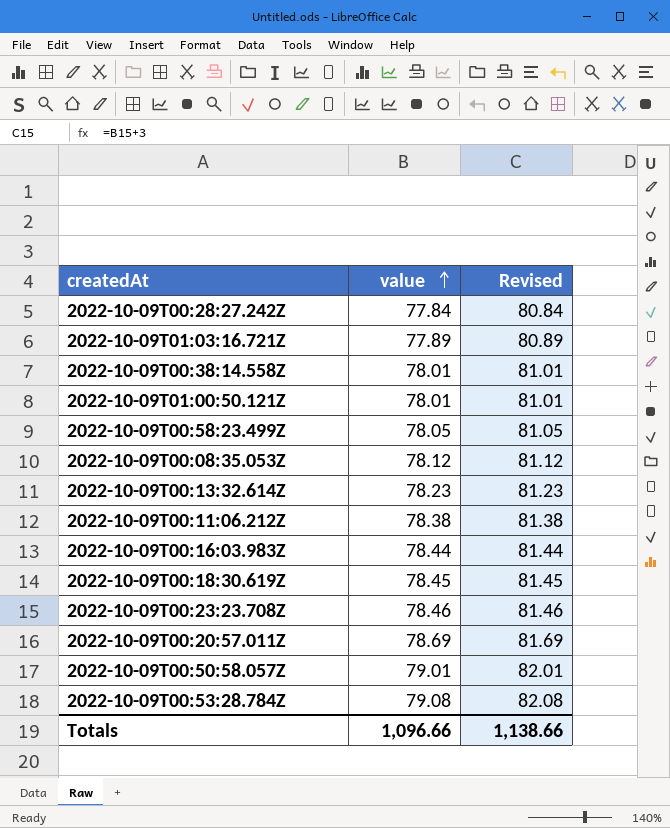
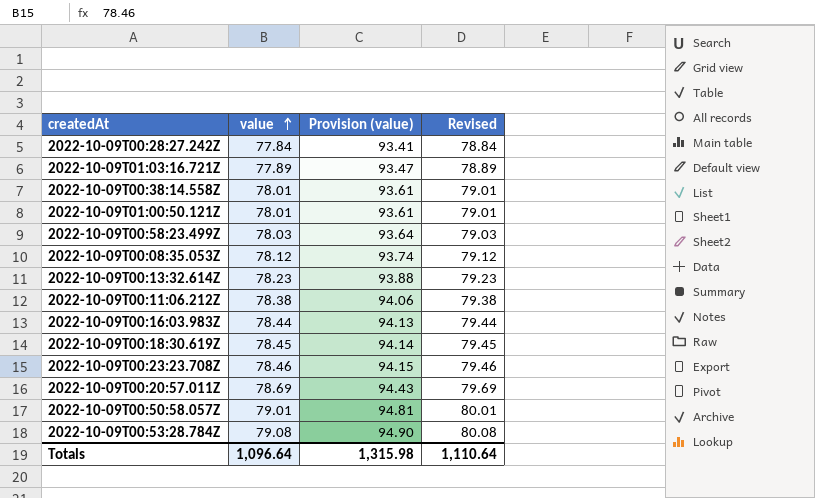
column Provision (value) | formula: none -> [value] * 1.2
column Revised | formula: [value] + 3 -> [value] + 1
2022-10-09T00:58:23.499Z | value: 78.05 -> 78.03
Totals | value: 1,096.66 -> 1,096.64
Totals | Revised: 1,138.66 -> 1,110.64

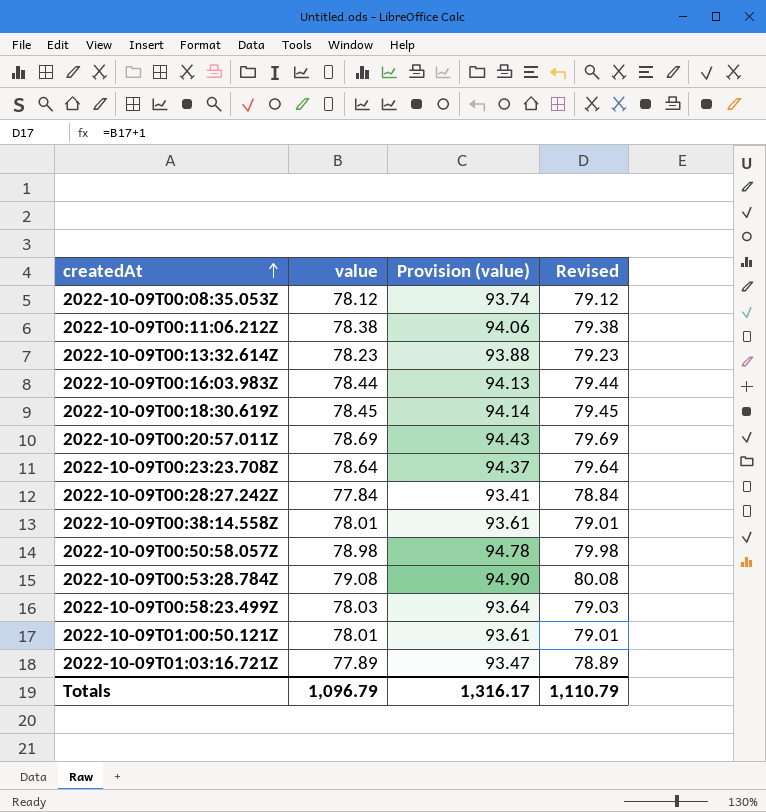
row order: value ascending -> createdAt ascending
2022-10-09T00:23:23.708Z | value: 78.46 -> 78.64
2022-10-09T00:23:23.708Z | Provision (value): 94.15 -> 94.37
2022-10-09T00:23:23.708Z | Revised: 79.46 -> 79.64
2022-10-09T00:50:58.057Z | value: 79.01 -> 78.98
2022-10-09T00:50:58.057Z | Provision (value): 94.81 -> 94.78
2022-10-09T00:50:58.057Z | Revised: 80.01 -> 79.98
Totals | value: 1,096.64 -> 1,096.79
Totals | Provision (value): 1,315.98 -> 1,316.17
Totals | Revised: 1,110.64 -> 1,110.79

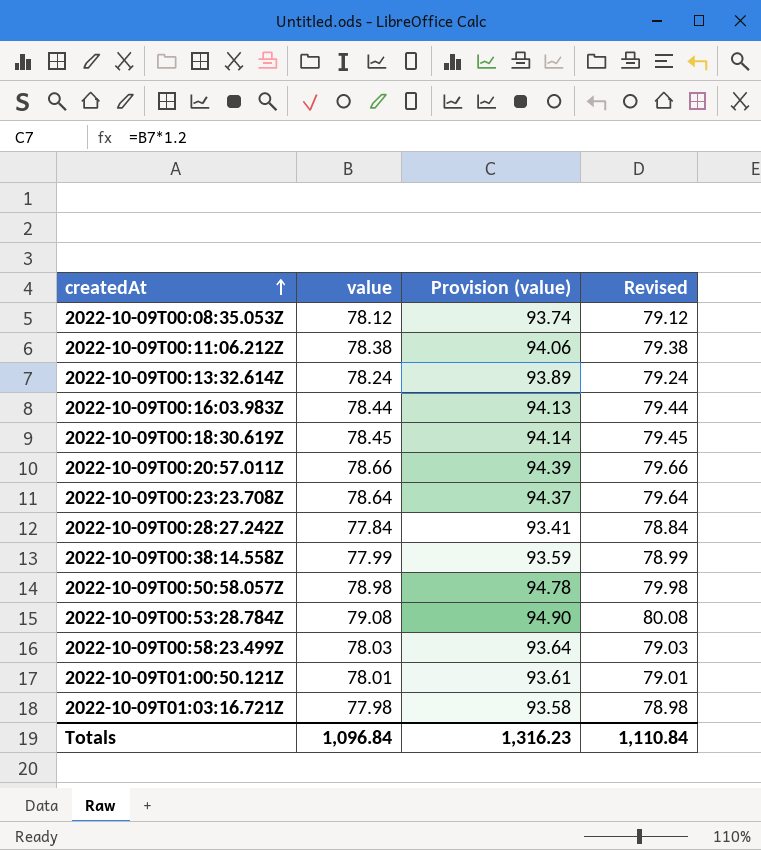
2022-10-09T00:13:32.614Z | value: 78.23 -> 78.24
2022-10-09T00:13:32.614Z | Provision (value): 93.88 -> 93.89
2022-10-09T00:13:32.614Z | Revised: 79.23 -> 79.24
2022-10-09T00:20:57.011Z | value: 78.69 -> 78.66
2022-10-09T00:20:57.011Z | Provision (value): 94.43 -> 94.39
2022-10-09T00:20:57.011Z | Revised: 79.69 -> 79.66
2022-10-09T00:38:14.558Z | value: 78.01 -> 77.99
2022-10-09T00:38:14.558Z | Provision (value): 93.61 -> 93.59
2022-10-09T00:38:14.558Z | Revised: 79.01 -> 78.99
2022-10-09T01:03:16.721Z | value: 77.89 -> 77.98
2022-10-09T01:03:16.721Z | Provision (value): 93.47 -> 93.58
2022-10-09T01:03:16.721Z | Revised: 78.89 -> 78.98
Totals | value: 1,096.79 -> 1,096.84
Totals | Provision (value): 1,316.17 -> 1,316.23
Totals | Revised: 1,110.79 -> 1,110.84

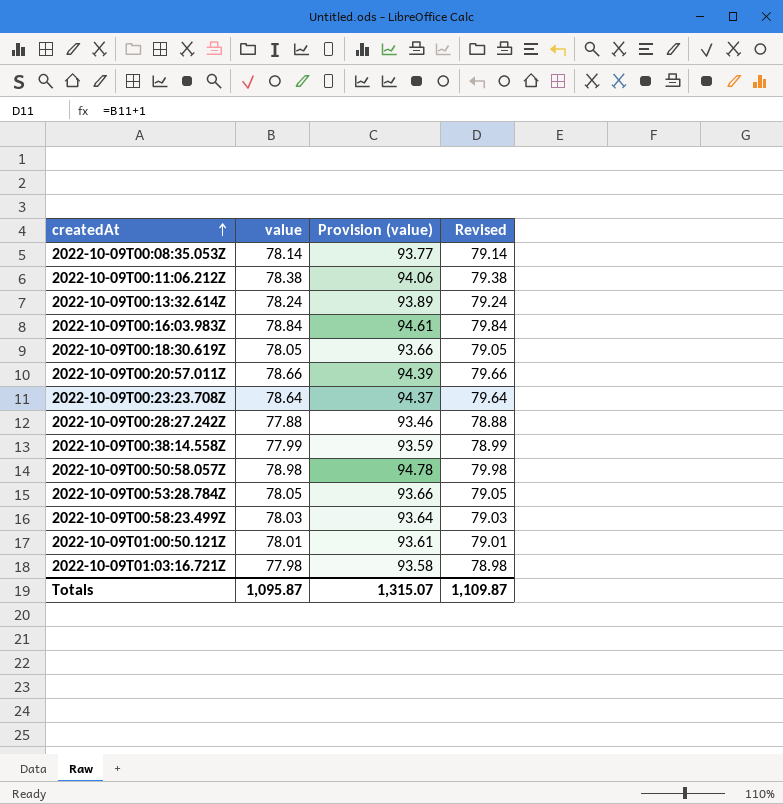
2022-10-09T00:08:35.053Z | value: 78.12 -> 78.14
2022-10-09T00:08:35.053Z | Provision (value): 93.74 -> 93.77
2022-10-09T00:08:35.053Z | Revised: 79.12 -> 79.14
2022-10-09T00:16:03.983Z | value: 78.44 -> 78.84
2022-10-09T00:16:03.983Z | Provision (value): 94.13 -> 94.61
2022-10-09T00:16:03.983Z | Revised: 79.44 -> 79.84
2022-10-09T00:18:30.619Z | value: 78.45 -> 78.05
2022-10-09T00:18:30.619Z | Provision (value): 94.14 -> 93.66
2022-10-09T00:18:30.619Z | Revised: 79.45 -> 79.05
2022-10-09T00:28:27.242Z | value: 77.84 -> 77.88
2022-10-09T00:28:27.242Z | Provision (value): 93.41 -> 93.46
2022-10-09T00:28:27.242Z | Revised: 78.84 -> 78.88
2022-10-09T00:53:28.784Z | value: 79.08 -> 78.05
2022-10-09T00:53:28.784Z | Provision (value): 94.90 -> 93.66
2022-10-09T00:53:28.784Z | Revised: 80.08 -> 79.05
Totals | value: 1,096.84 -> 1,095.87
Totals | Provision (value): 1,316.23 -> 1,315.07
Totals | Revised: 1,110.84 -> 1,109.87

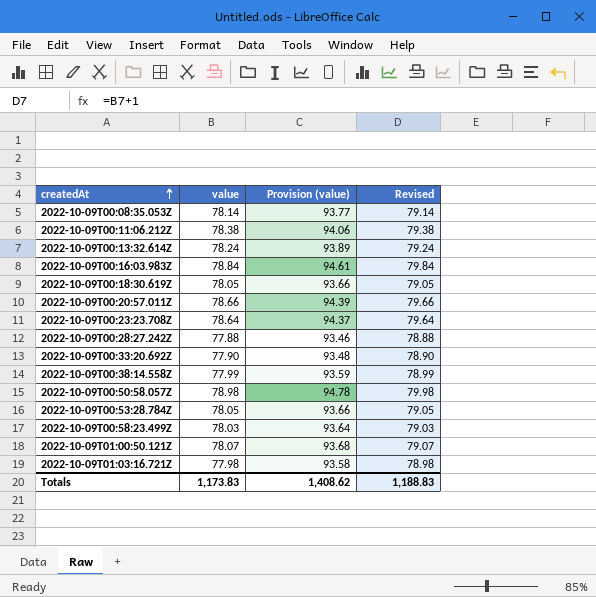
row 2022-10-09T00:33:20.692Z: none -> 77.90 | 93.48 | 78.90
2022-10-09T01:00:50.121Z | value: 78.01 -> 78.07
2022-10-09T01:00:50.121Z | Provision (value): 93.61 -> 93.68
2022-10-09T01:00:50.121Z | Revised: 79.01 -> 79.07
Totals | value: 1,095.87 -> 1,173.83
Totals | Provision (value): 1,315.07 -> 1,408.62
Totals | Revised: 1,109.87 -> 1,188.83

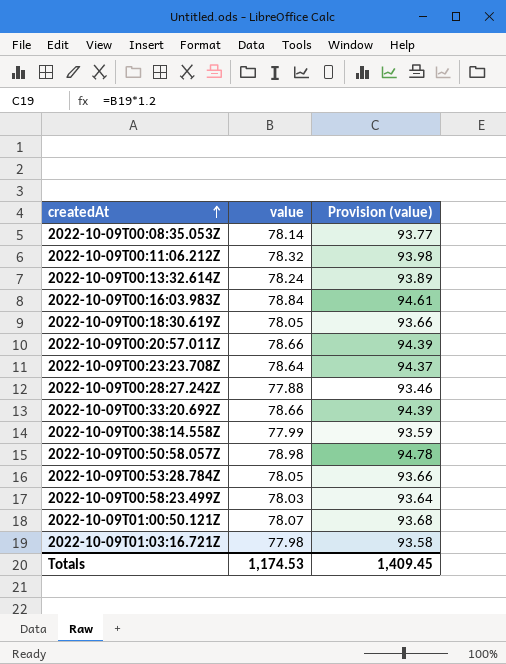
column Revised | formula: [value] + 1 -> none
2022-10-09T00:11:06.212Z | value: 78.38 -> 78.32
2022-10-09T00:11:06.212Z | Provision (value): 94.06 -> 93.98
2022-10-09T00:33:20.692Z | value: 77.90 -> 78.66
2022-10-09T00:33:20.692Z | Provision (value): 93.48 -> 94.39
Totals | value: 1,173.83 -> 1,174.53
Totals | Provision (value): 1,408.62 -> 1,409.45

